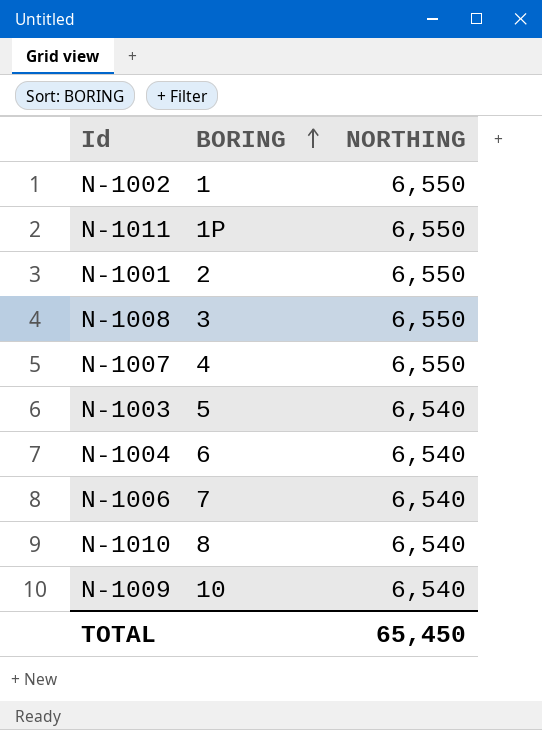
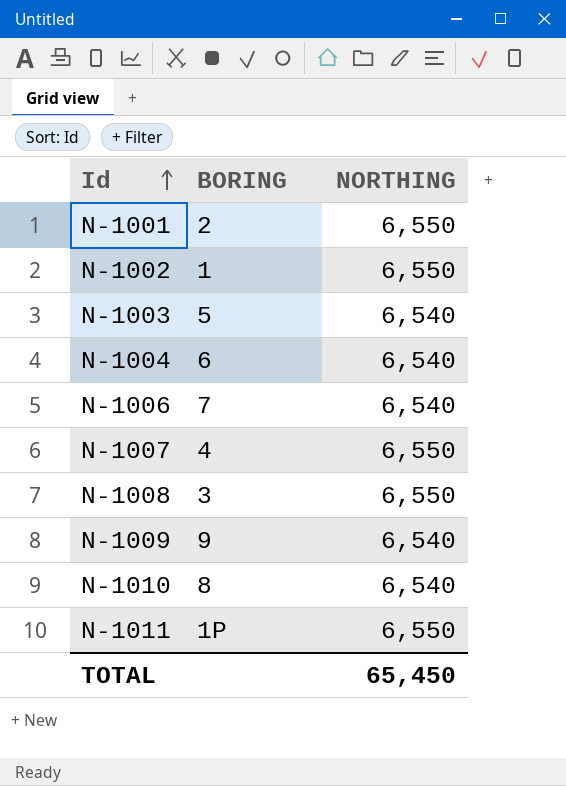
row order: BORING ascending -> Id ascending
N-1009 | BORING: 10 -> 9

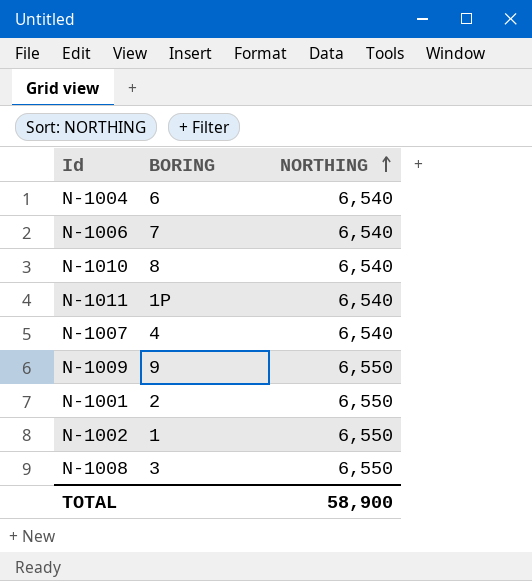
row order: Id ascending -> NORTHING ascending
row N-1003: 5 | 6,540 -> none
N-1011 | NORTHING: 6,550 -> 6,540
N-1007 | NORTHING: 6,550 -> 6,540
N-1009 | NORTHING: 6,540 -> 6,550
TOTAL | NORTHING: 65,450 -> 58,900

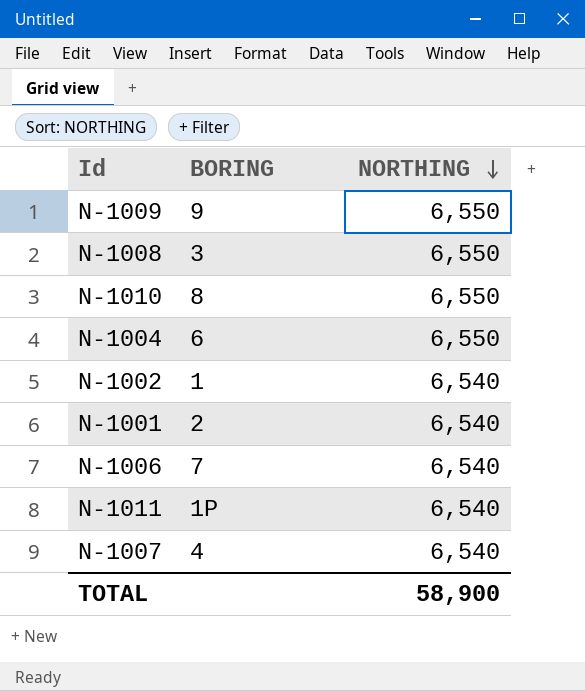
row order: NORTHING ascending -> NORTHING descending
N-1010 | NORTHING: 6,540 -> 6,550
N-1004 | NORTHING: 6,540 -> 6,550
N-1002 | NORTHING: 6,550 -> 6,540
N-1001 | NORTHING: 6,550 -> 6,540

